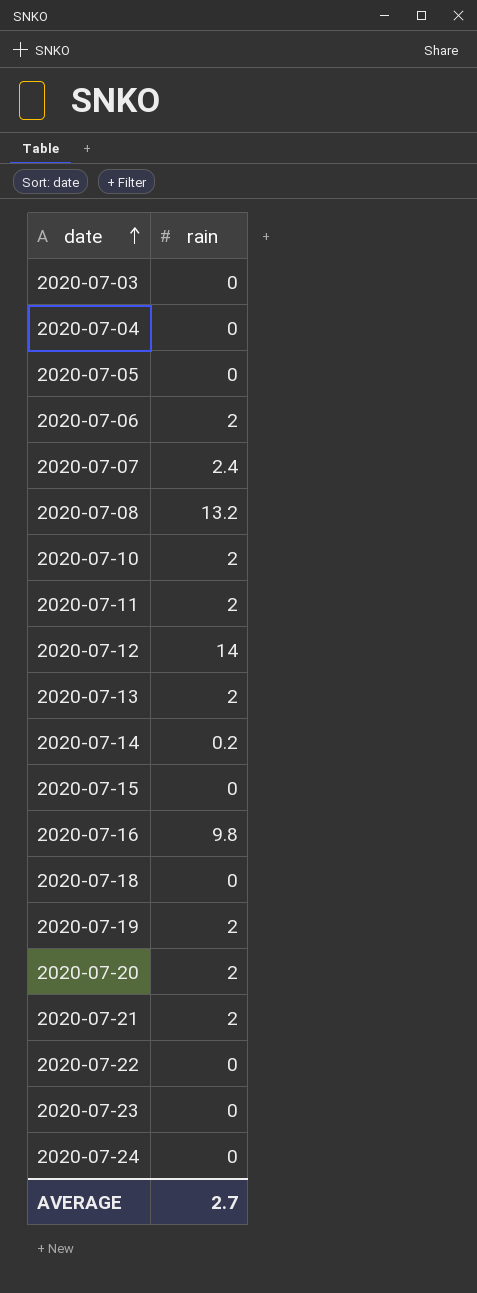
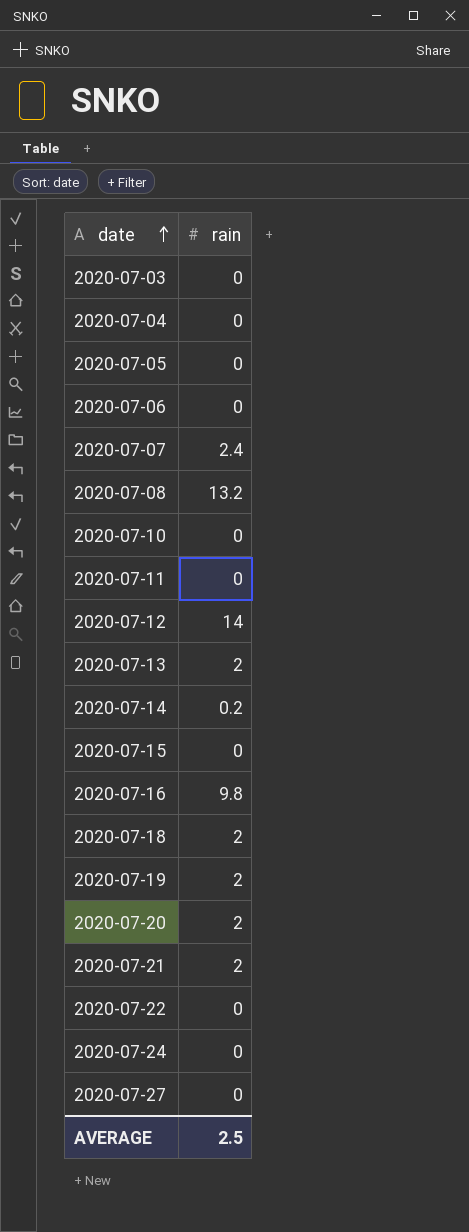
row 2020-07-23: 0 -> none
2020-07-06 | rain: 2 -> 0
2020-07-10 | rain: 2 -> 0
2020-07-11 | rain: 2 -> 0
2020-07-18 | rain: 0 -> 2
row 2020-07-27: none -> 0
AVERAGE | rain: 2.7 -> 2.5

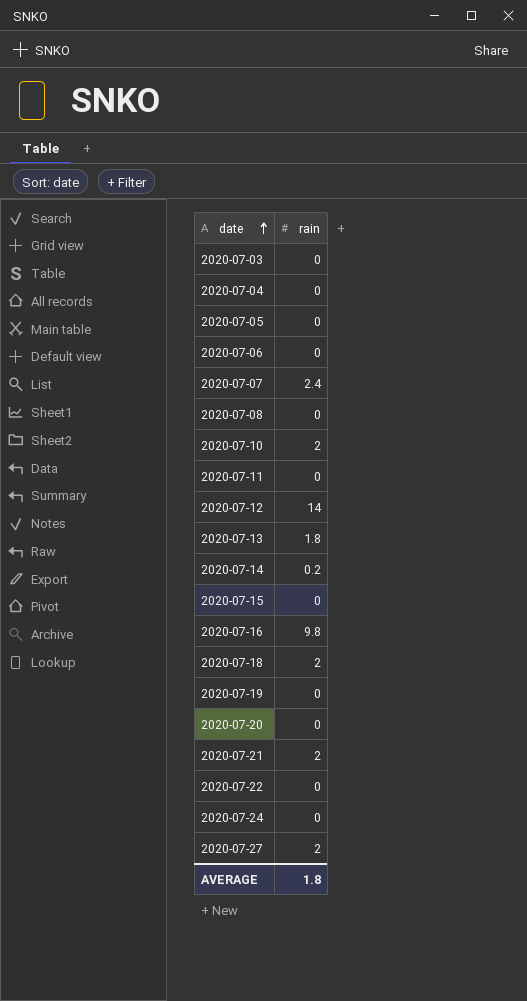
2020-07-08 | rain: 13.2 -> 0
2020-07-10 | rain: 0 -> 2
2020-07-13 | rain: 2 -> 1.8
2020-07-19 | rain: 2 -> 0
2020-07-20 | rain: 2 -> 0
2020-07-27 | rain: 0 -> 2
AVERAGE | rain: 2.5 -> 1.8

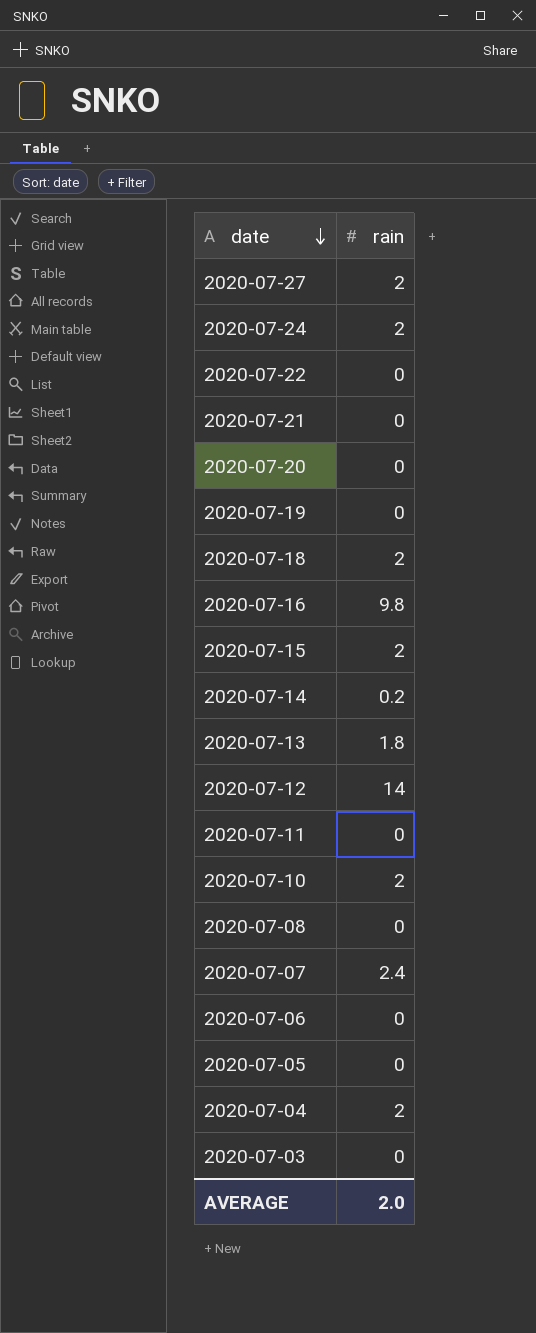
row order: date ascending -> date descending
2020-07-24 | rain: 0 -> 2
2020-07-21 | rain: 2 -> 0
2020-07-15 | rain: 0 -> 2
2020-07-04 | rain: 0 -> 2
AVERAGE | rain: 1.8 -> 2.0

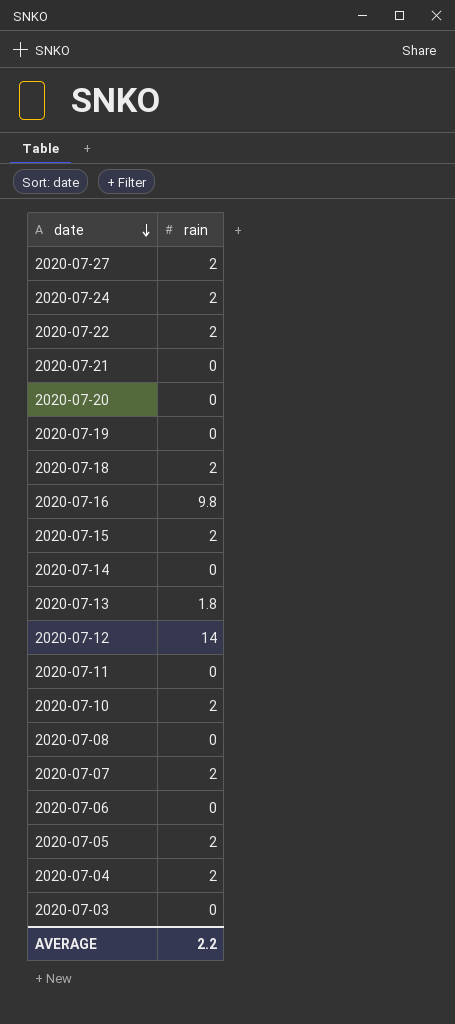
2020-07-22 | rain: 0 -> 2
2020-07-14 | rain: 0.2 -> 0
2020-07-07 | rain: 2.4 -> 2
2020-07-05 | rain: 0 -> 2
AVERAGE | rain: 2.0 -> 2.2

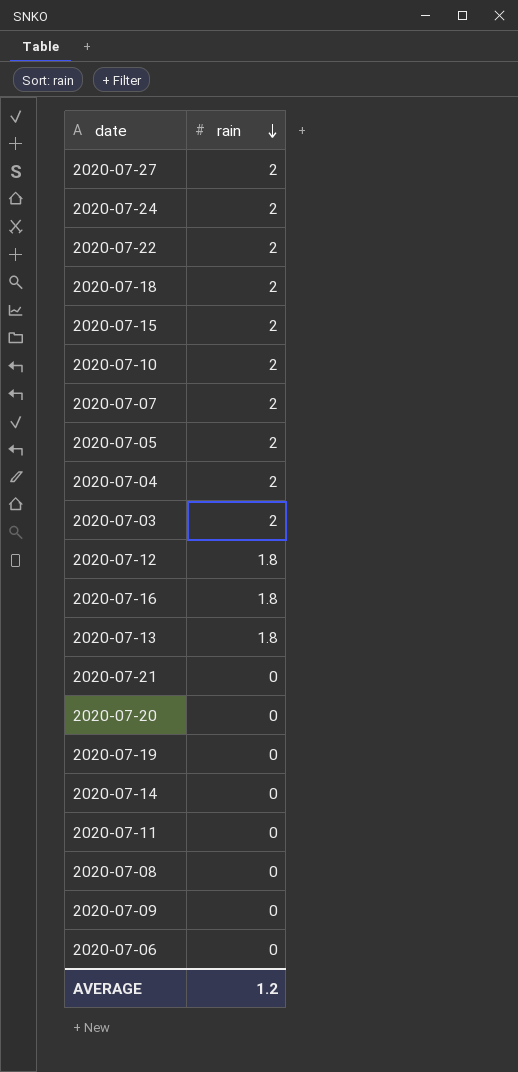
row order: date descending -> rain descending
2020-07-03 | rain: 0 -> 2
2020-07-12 | rain: 14 -> 1.8
2020-07-16 | rain: 9.8 -> 1.8
row 2020-07-09: none -> 0
AVERAGE | rain: 2.2 -> 1.2

